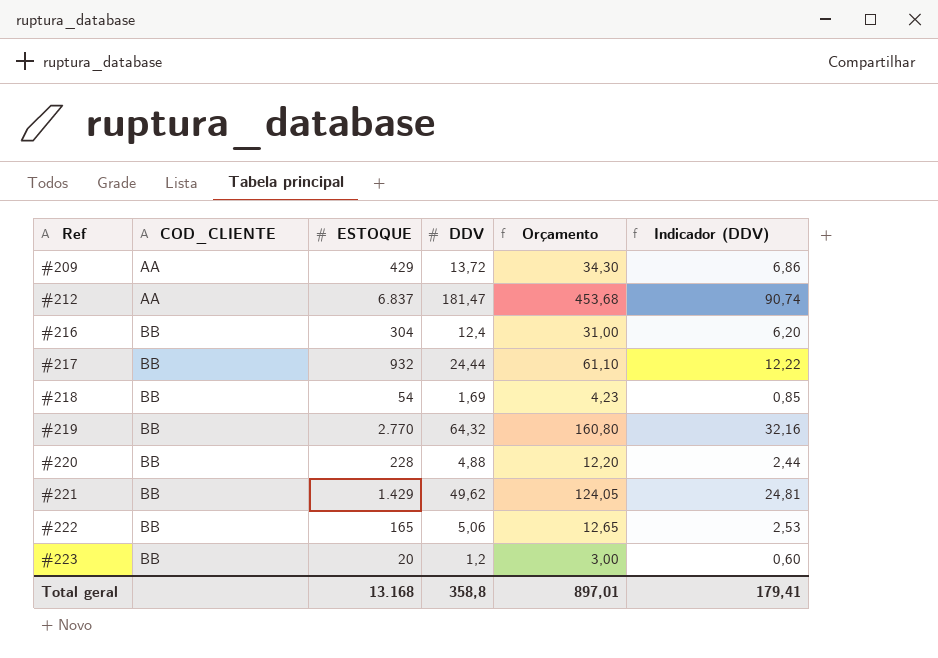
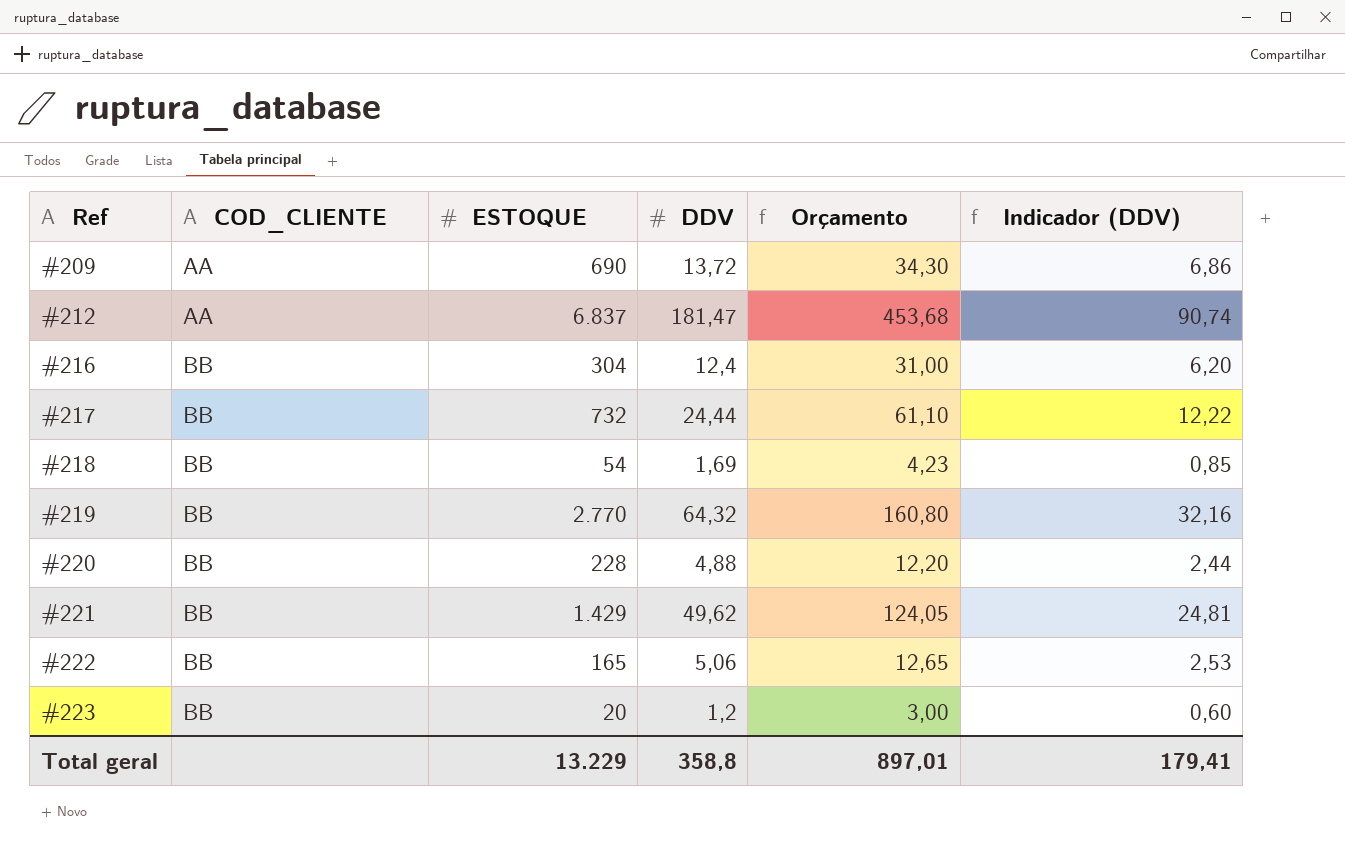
#209 | ESTOQUE: 429 -> 690
#217 | ESTOQUE: 932 -> 732
Total geral | ESTOQUE: 13.168 -> 13.229

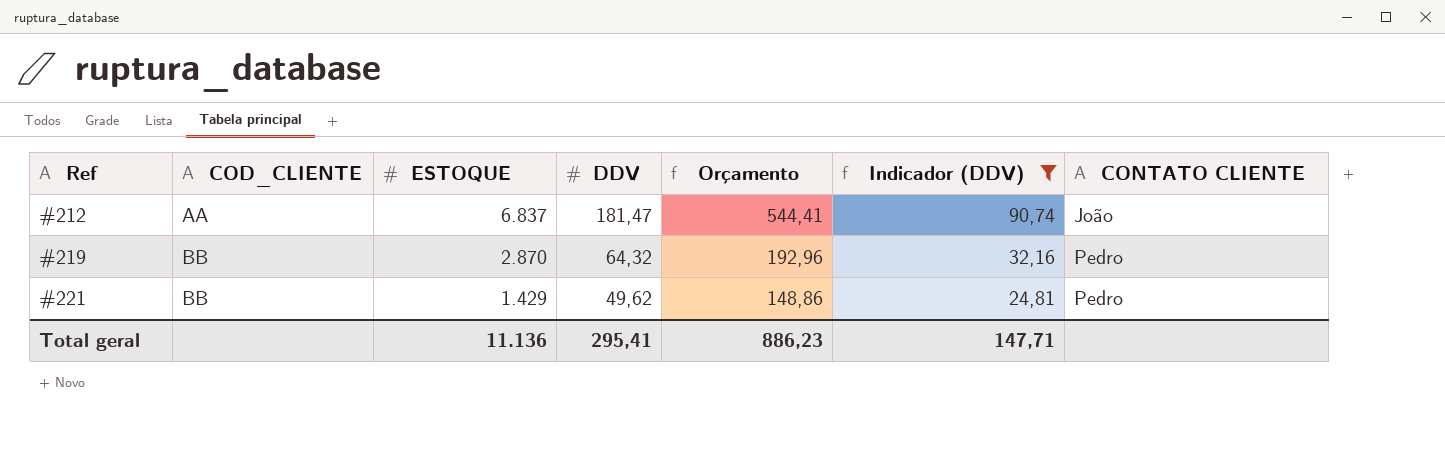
filter: none -> Indicador (DDV) >= 24,81
column Orçamento | formula: [DDV] * 2,5 -> [DDV] * 3
column CONTATO CLIENTE | position: none -> 7
#219 | ESTOQUE: 2.770 -> 2.870
Total geral | ESTOQUE: 13.229 -> 11.136
Total geral | DDV: 358,8 -> 295,41
Total geral | Orçamento: 897,01 -> 886,23
Total geral | Indicador (DDV): 179,41 -> 147,71

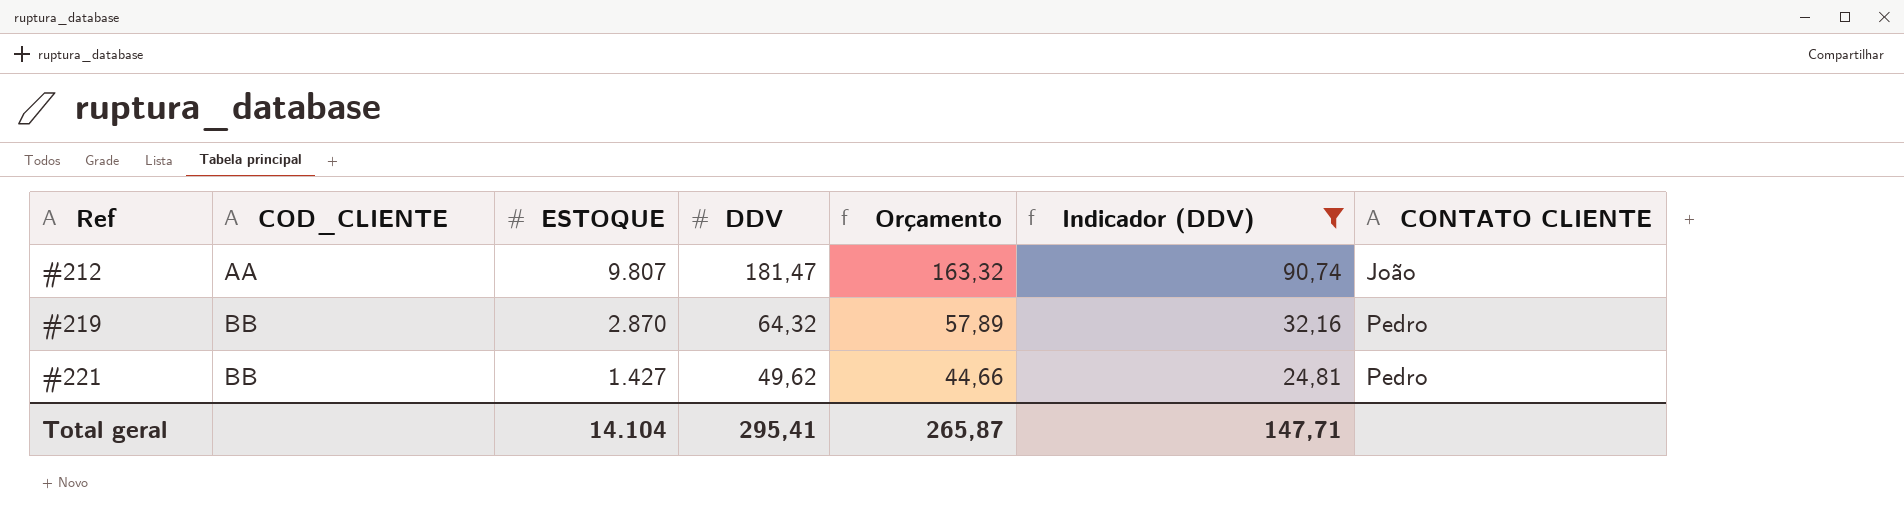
column Orçamento | formula: [DDV] * 3 -> [DDV] * 0,9
#212 | ESTOQUE: 6.837 -> 9.807
#221 | ESTOQUE: 1.429 -> 1.427
Total geral | ESTOQUE: 11.136 -> 14.104
Total geral | Orçamento: 886,23 -> 265,87

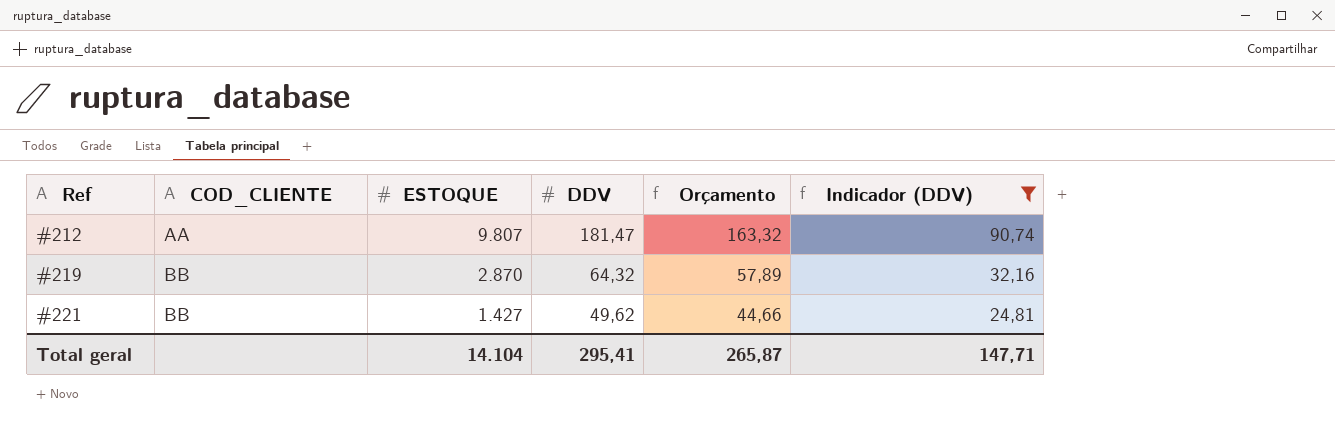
column CONTATO CLIENTE | position: 7 -> none

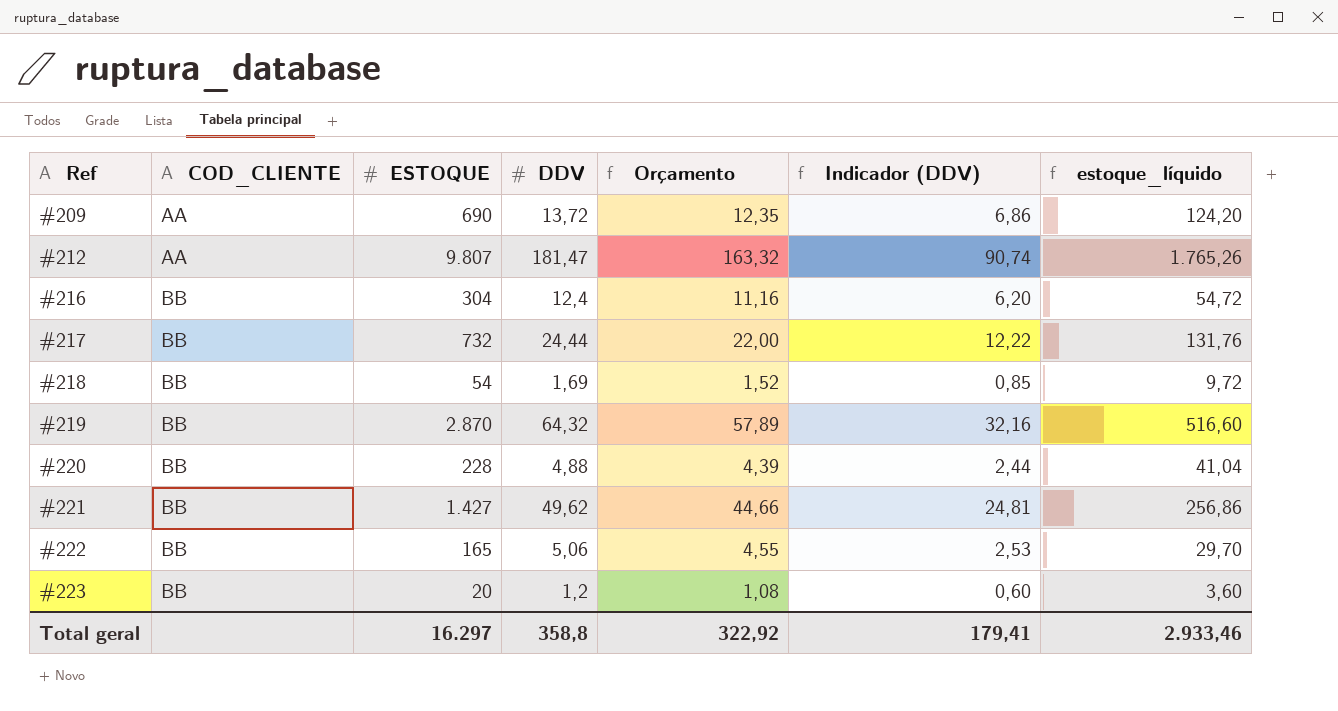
filter: Indicador (DDV) >= 24,81 -> none
column estoque_líquido | formula: none -> [ESTOQUE] * 0,18
Total geral | ESTOQUE: 14.104 -> 16.297
Total geral | DDV: 295,41 -> 358,8
Total geral | Orçamento: 265,87 -> 322,92
Total geral | Indicador (DDV): 147,71 -> 179,41

